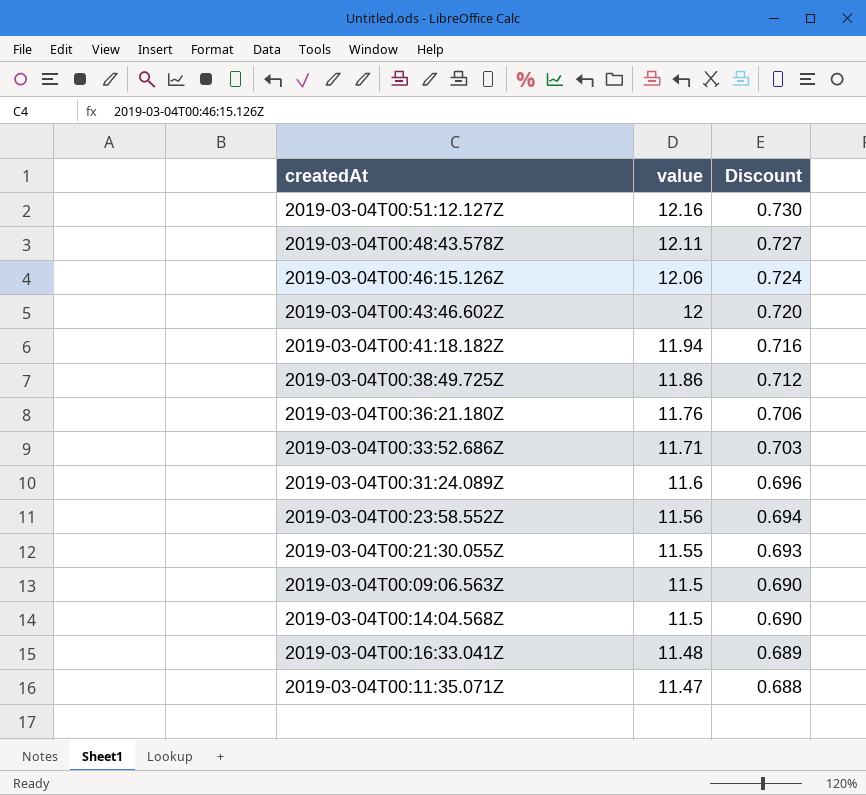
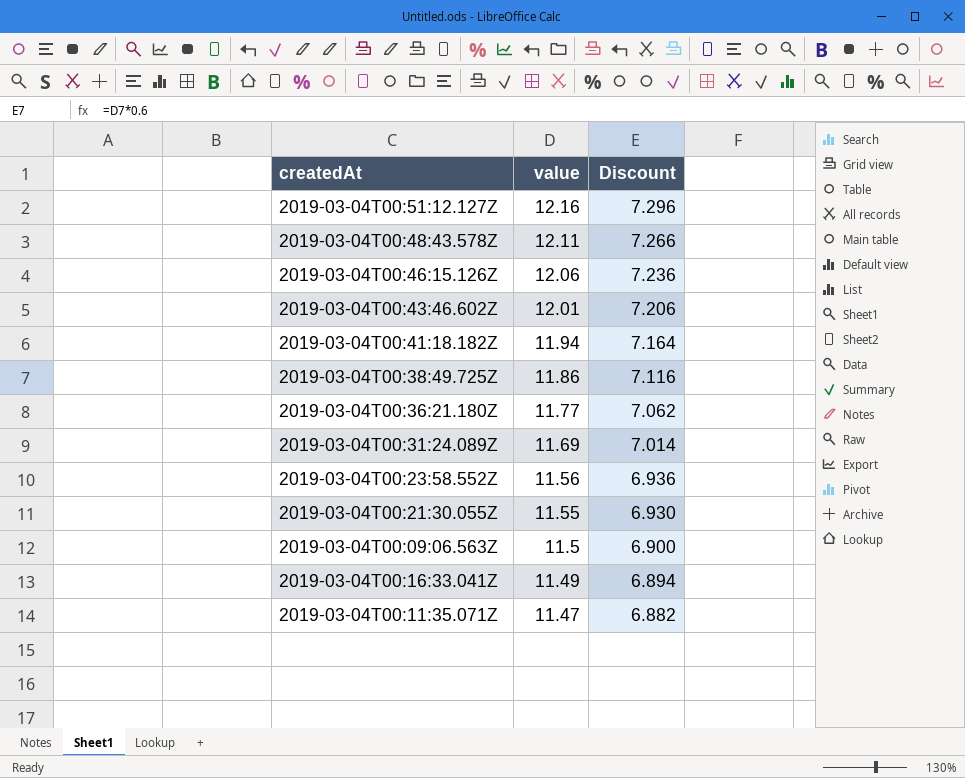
column Discount | formula: [value] * 0.06 -> [value] * 0.6
row 2019-03-04T00:33:52.686Z: 11.71 | 0.703 -> none
row 2019-03-04T00:14:04.568Z: 11.5 | 0.690 -> none
2019-03-04T00:43:46.602Z | value: 12 -> 12.01
2019-03-04T00:36:21.180Z | value: 11.76 -> 11.77
2019-03-04T00:31:24.089Z | value: 11.6 -> 11.69
2019-03-04T00:16:33.041Z | value: 11.48 -> 11.49

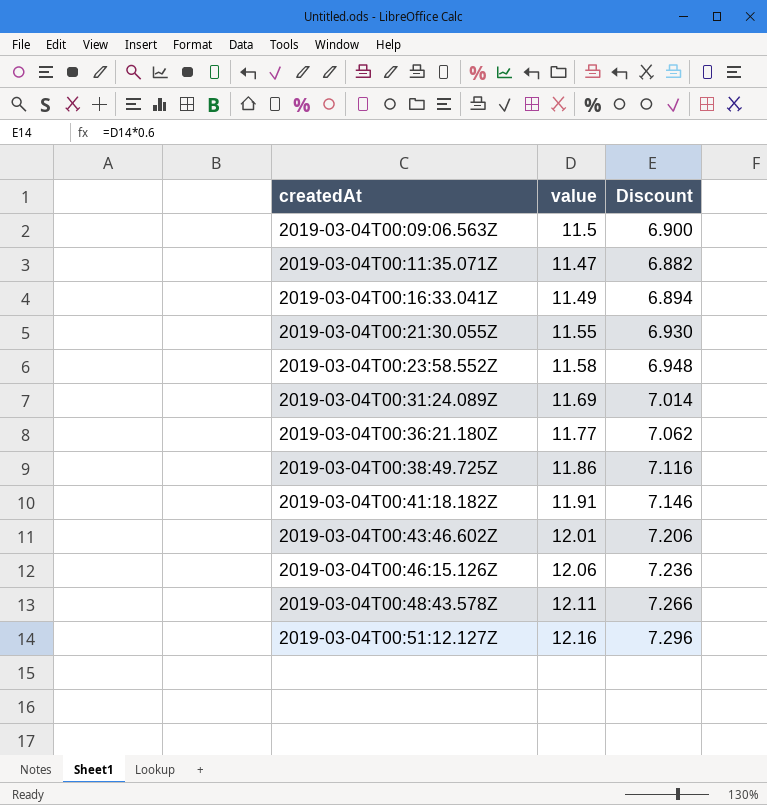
row order: value descending -> createdAt ascending
2019-03-04T00:23:58.552Z | value: 11.56 -> 11.58
2019-03-04T00:23:58.552Z | Discount: 6.936 -> 6.948
2019-03-04T00:41:18.182Z | value: 11.94 -> 11.91
2019-03-04T00:41:18.182Z | Discount: 7.164 -> 7.146

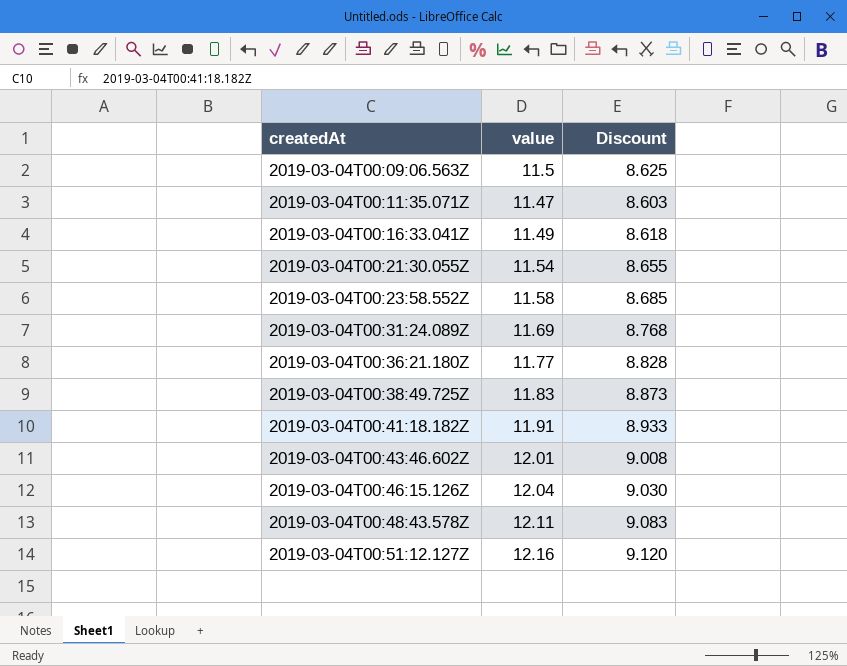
column Discount | formula: [value] * 0.6 -> [value] * 0.75
2019-03-04T00:21:30.055Z | value: 11.55 -> 11.54
2019-03-04T00:38:49.725Z | value: 11.86 -> 11.83
2019-03-04T00:46:15.126Z | value: 12.06 -> 12.04

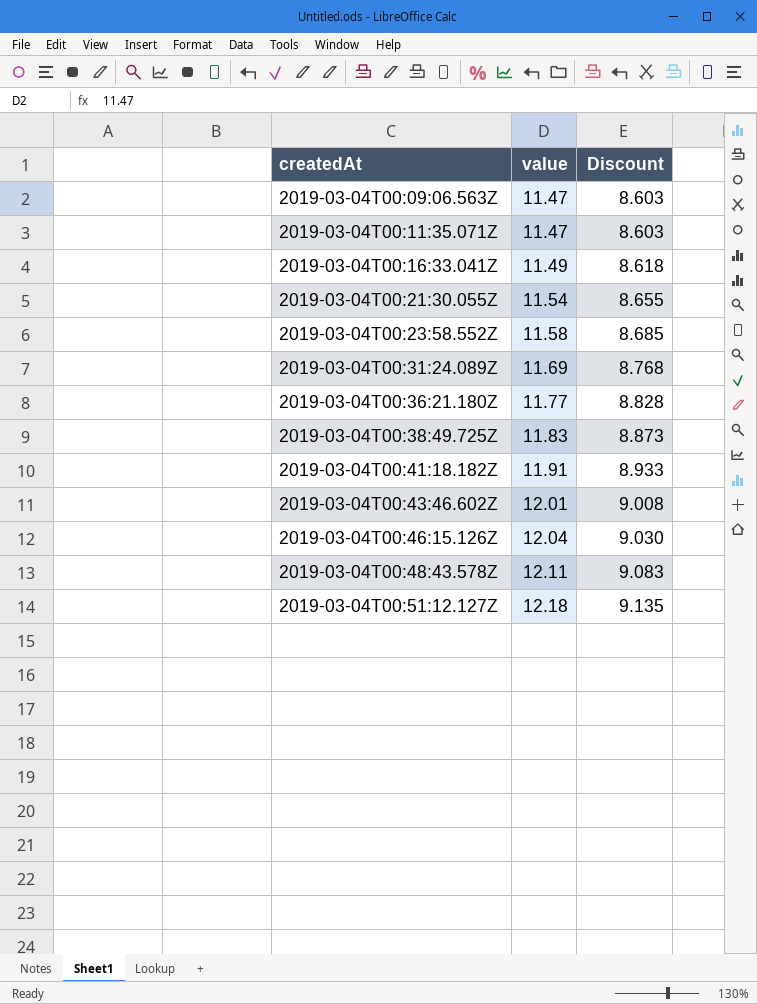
2019-03-04T00:09:06.563Z | value: 11.5 -> 11.47
2019-03-04T00:09:06.563Z | Discount: 8.625 -> 8.603
2019-03-04T00:51:12.127Z | value: 12.16 -> 12.18
2019-03-04T00:51:12.127Z | Discount: 9.120 -> 9.135

